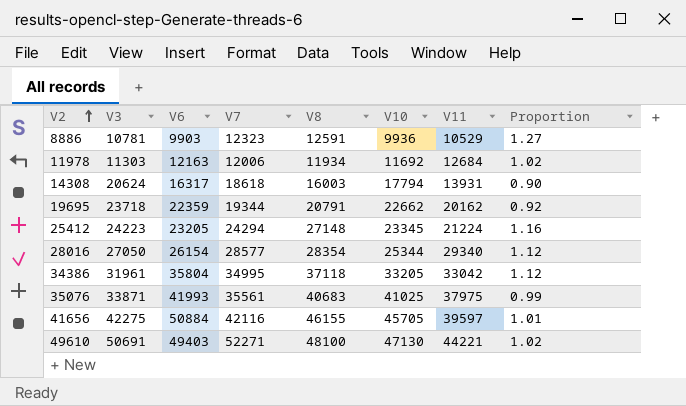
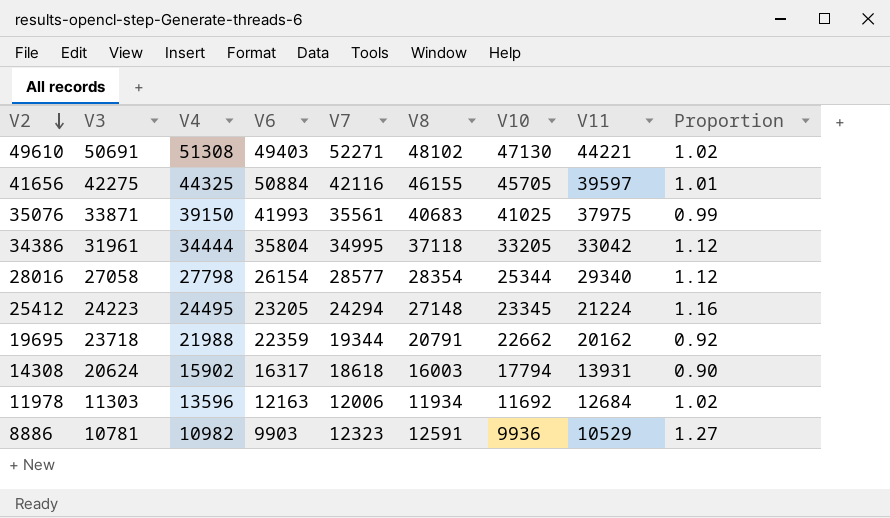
row order: V2 ascending -> V2 descending
column V4 | position: none -> 3
49610 | V8: 48100 -> 48102
28016 | V3: 27050 -> 27058

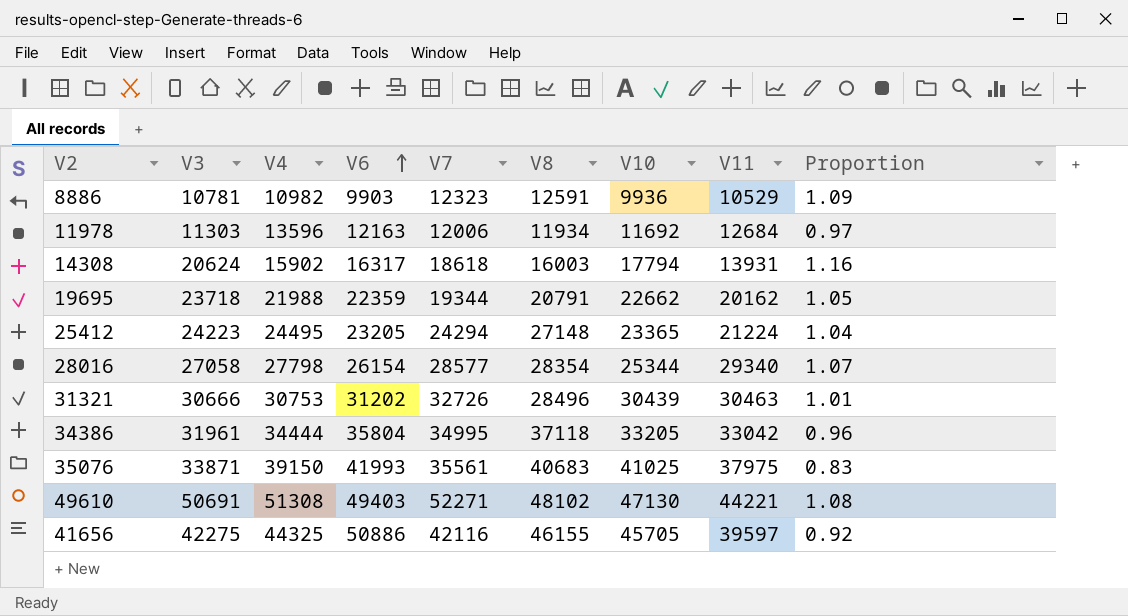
row order: V2 descending -> V6 ascending
column Proportion | formula: [V8] / [V10] -> [V3] / [V10]
25412 | V10: 23345 -> 23365
row 31321: none -> 30666 | 30753 | 31202 | 32726 | 28496 | 30439 | 30463 | 1.01
41656 | V6: 50884 -> 50886

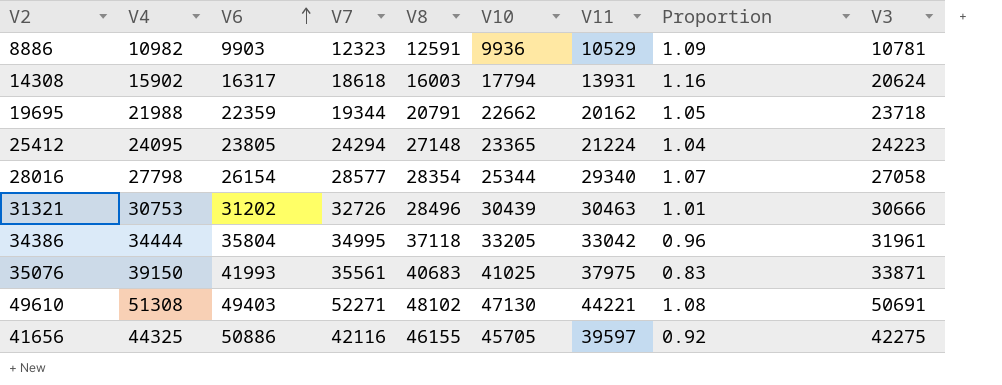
column V3 | position: 2 -> 9
row 11978: 11303 | 13596 | 12163 | 12006 | 11934 | 11692 | 12684 | 0.97 -> none
25412 | V4: 24495 -> 24095
25412 | V6: 23205 -> 23805

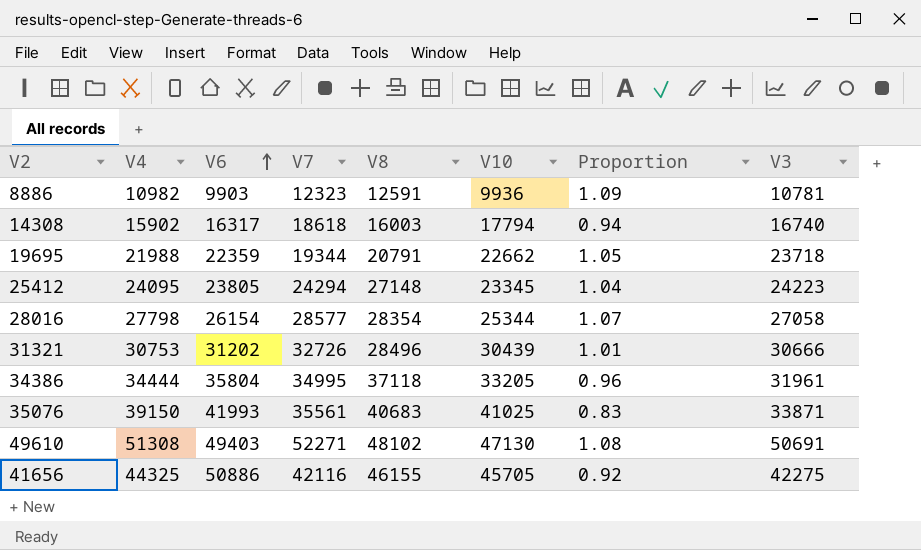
column V11 | position: 7 -> none
14308 | Proportion: 1.16 -> 0.94
14308 | V3: 20624 -> 16740
25412 | V10: 23365 -> 23345

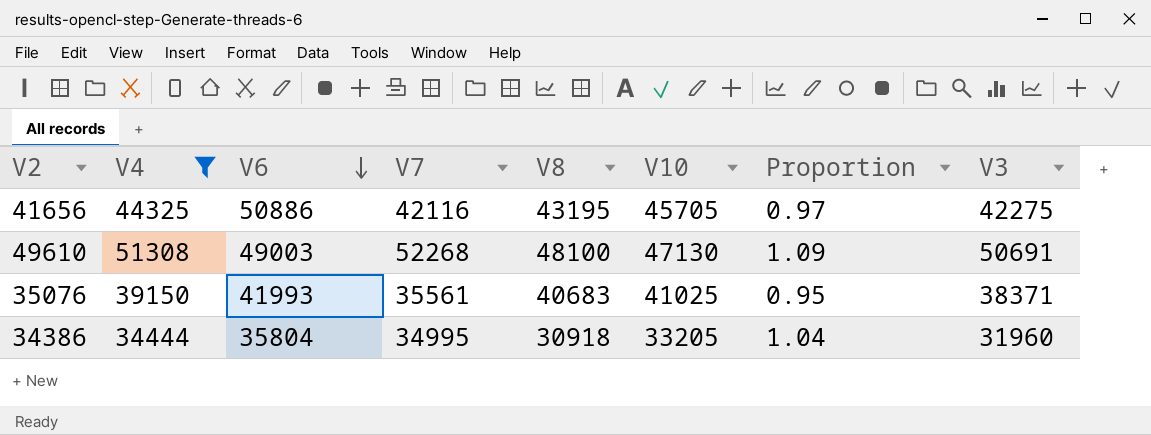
filter: none -> V4 >= 34444
row order: V6 ascending -> V6 descending
column Proportion | formula: [V3] / [V10] -> [V4] / [V10]
41656 | V8: 46155 -> 43195
49610 | V6: 49403 -> 49003
49610 | V7: 52271 -> 52268
49610 | V8: 48102 -> 48100
35076 | V3: 33871 -> 38371
34386 | V8: 37118 -> 30918
34386 | V3: 31961 -> 31960

